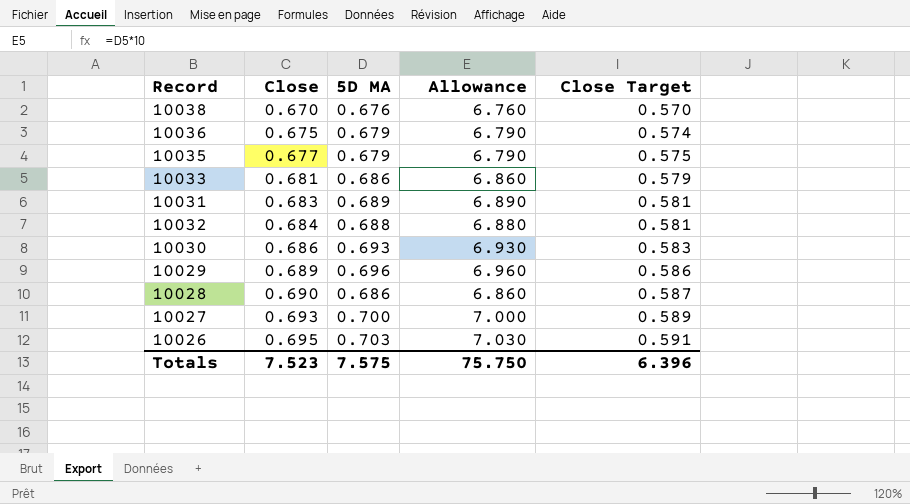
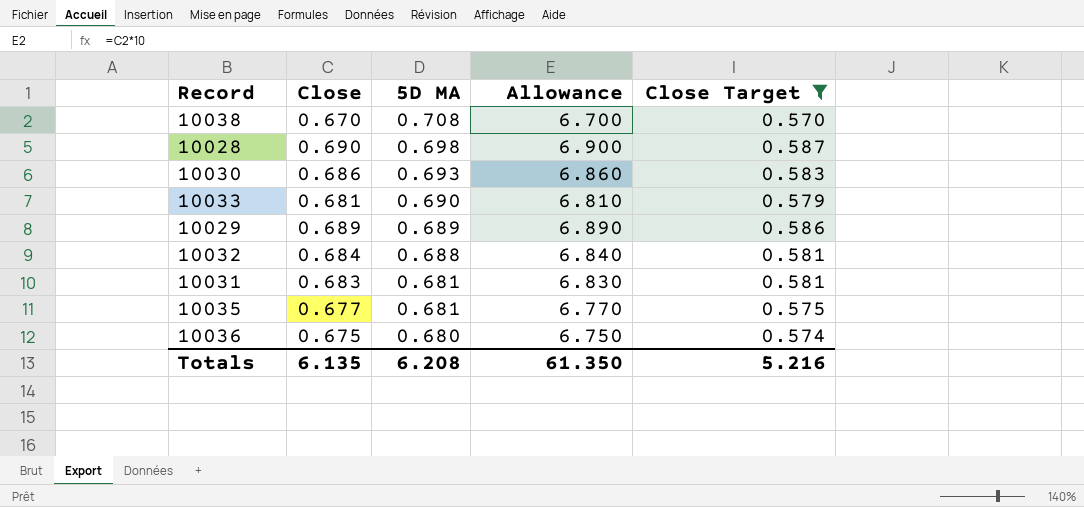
filter: none -> Close Target <= 0.587
row order: Close ascending -> 5D MA descending
column Allowance | formula: [5D MA] * 10 -> [Close] * 10
10038 | 5D MA: 0.676 -> 0.708
10028 | 5D MA: 0.686 -> 0.698
10033 | 5D MA: 0.686 -> 0.690
10029 | 5D MA: 0.696 -> 0.689
10031 | 5D MA: 0.689 -> 0.681
10035 | 5D MA: 0.679 -> 0.681
10036 | 5D MA: 0.679 -> 0.680
Totals | Close: 7.523 -> 6.135
Totals | 5D MA: 7.575 -> 6.208
Totals | Allowance: 75.750 -> 61.350
Totals | Close Target: 6.396 -> 5.216

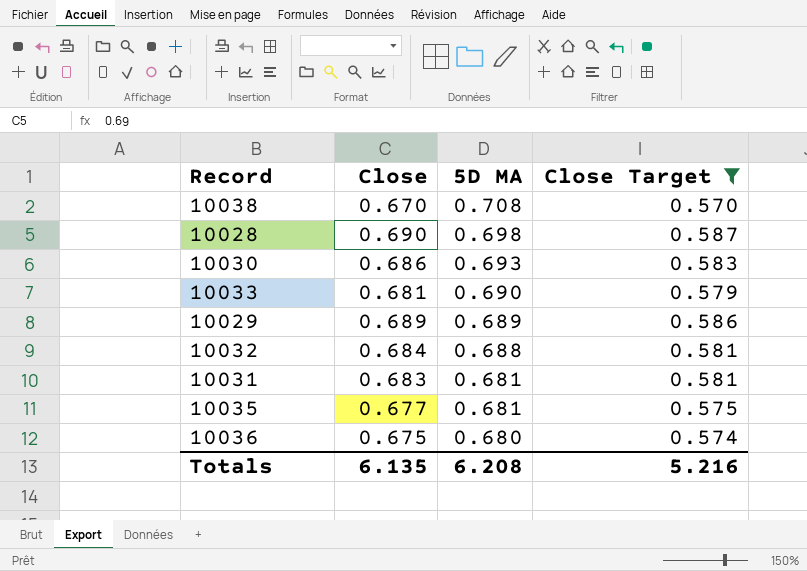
column Allowance | formula: [Close] * 10 -> none

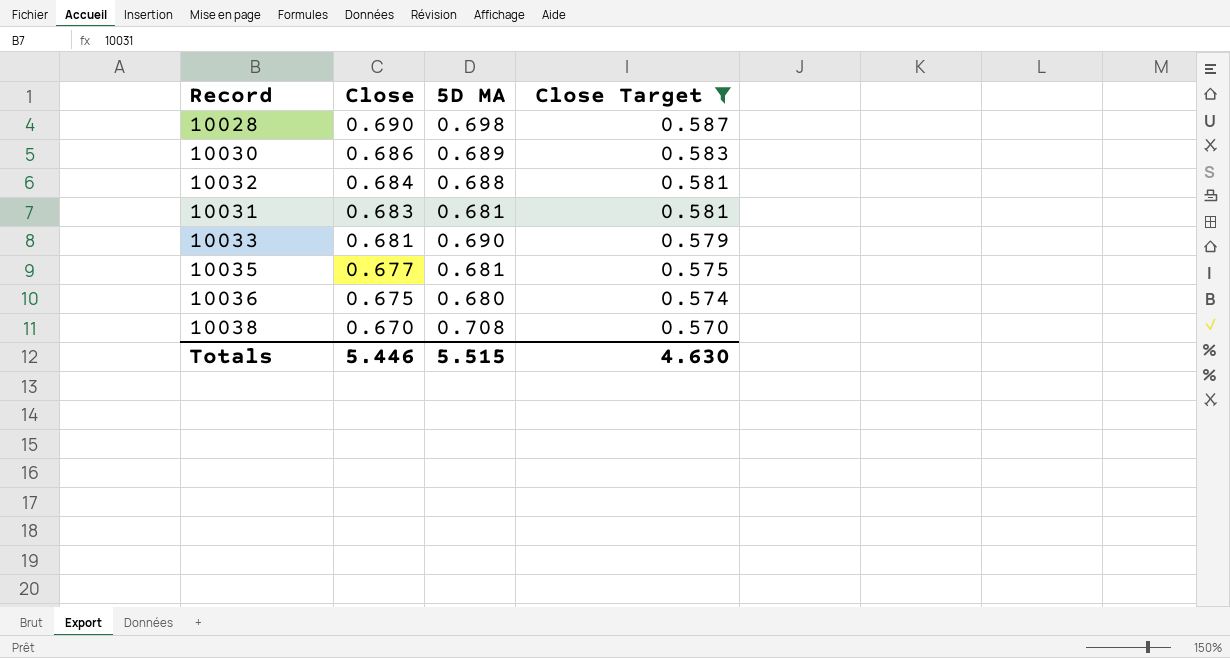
row order: 5D MA descending -> Close descending
row 10029: 0.689 | 0.689 | 0.586 -> none
10030 | 5D MA: 0.693 -> 0.689
Totals | Close: 6.135 -> 5.446
Totals | 5D MA: 6.208 -> 5.515
Totals | Close Target: 5.216 -> 4.630

